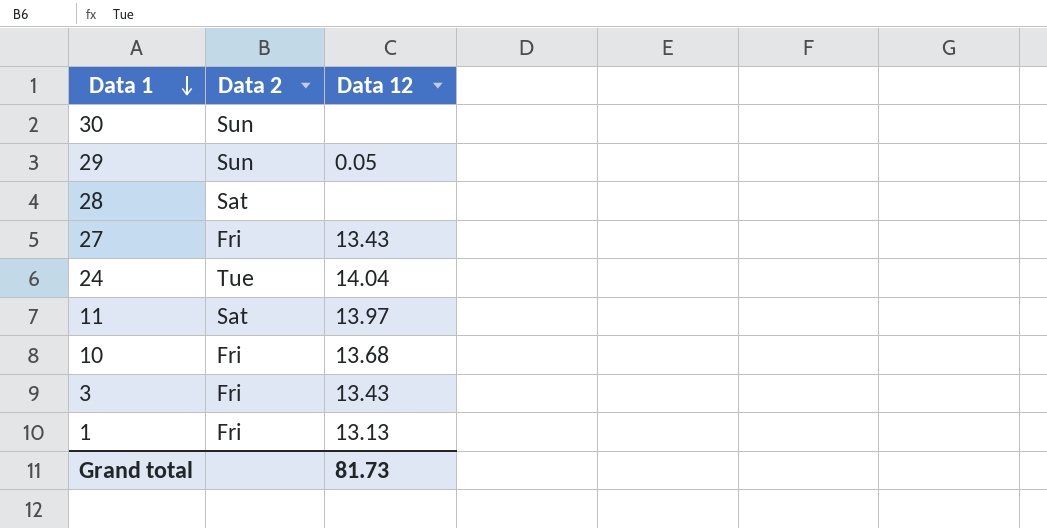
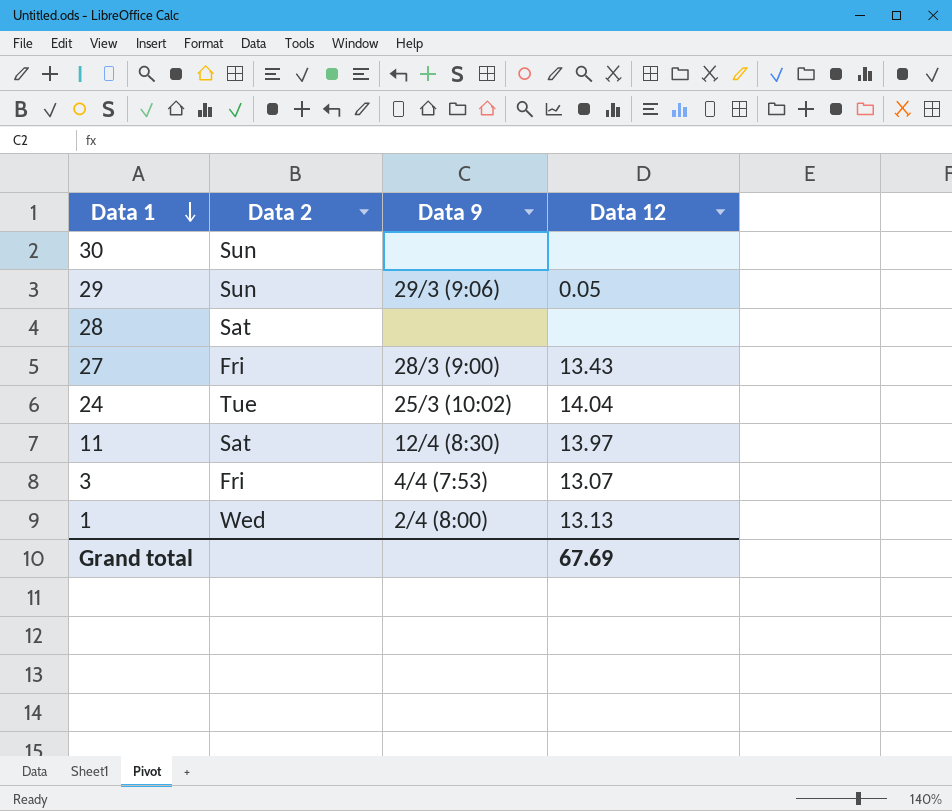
column Data 9 | position: none -> 3
row 10: Fri | 13.68 -> none
3 | Data 12: 13.43 -> 13.07
1 | Data 2: Fri -> Wed
Grand total | Data 12: 81.73 -> 67.69

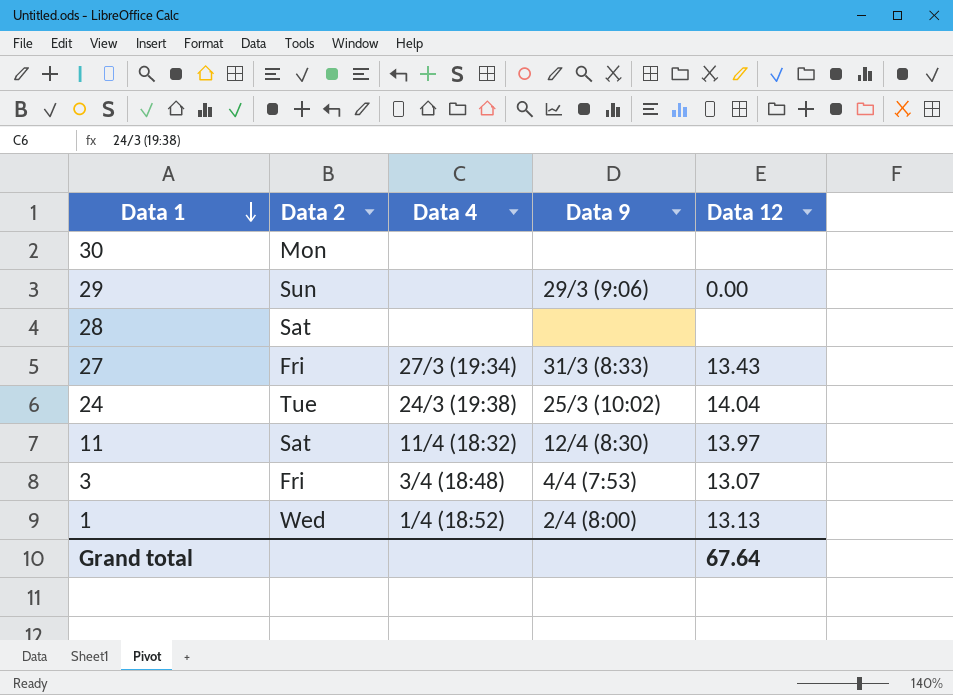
column Data 4 | position: none -> 3
30 | Data 2: Sun -> Mon
29 | Data 12: 0.05 -> 0.00
27 | Data 9: 28/3 (9:00) -> 31/3 (8:33)
Grand total | Data 12: 67.69 -> 67.64

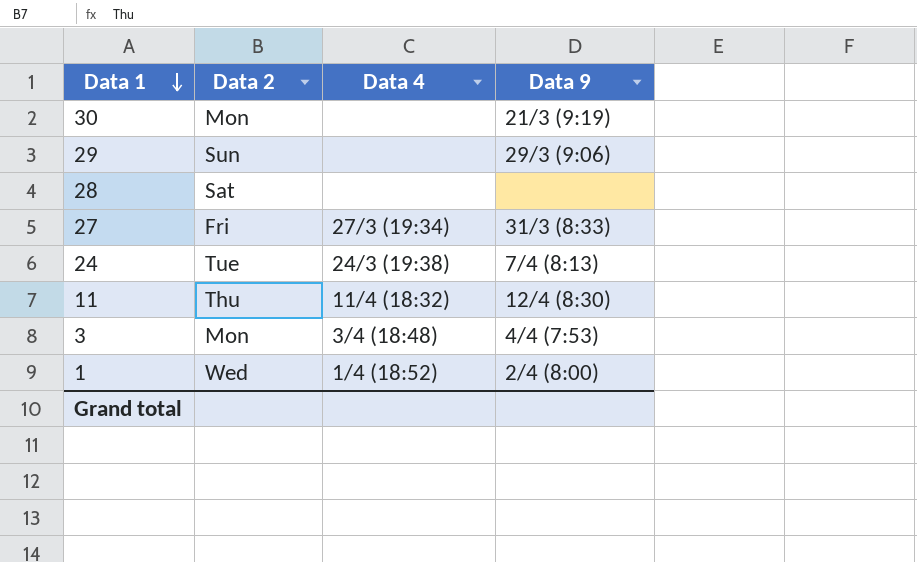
column Data 12 | position: 5 -> none
30 | Data 9: none -> 21/3 (9:19)
24 | Data 9: 25/3 (10:02) -> 7/4 (8:13)
11 | Data 2: Sat -> Thu
3 | Data 2: Fri -> Mon

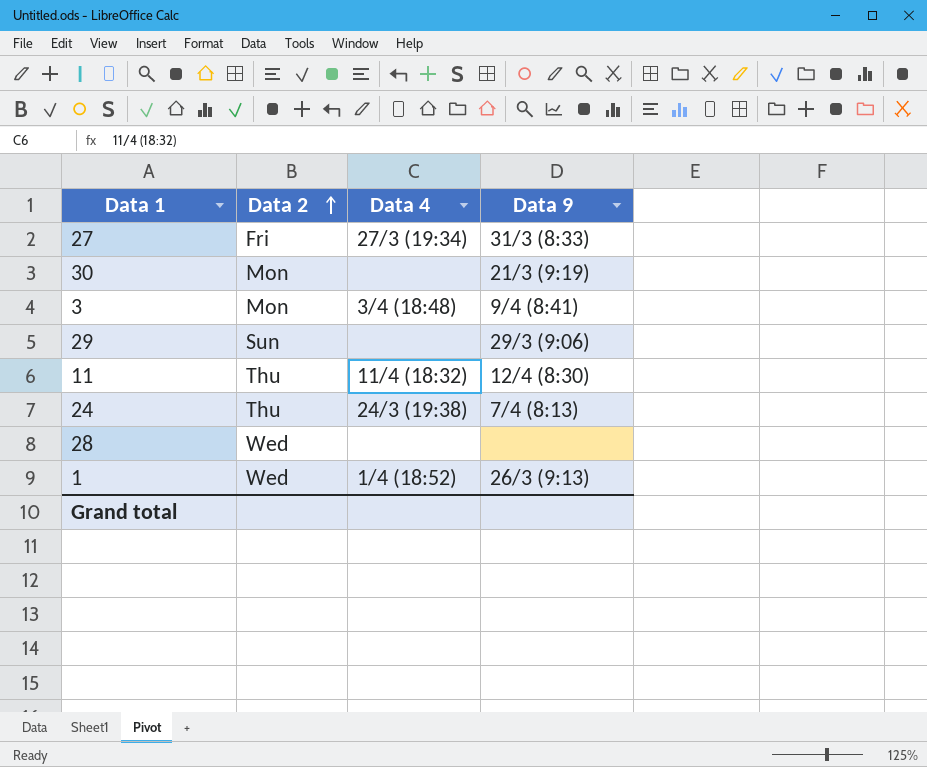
row order: Data 1 descending -> Data 2 ascending
3 | Data 9: 4/4 (7:53) -> 9/4 (8:41)
24 | Data 2: Tue -> Thu
28 | Data 2: Sat -> Wed
1 | Data 9: 2/4 (8:00) -> 26/3 (9:13)

